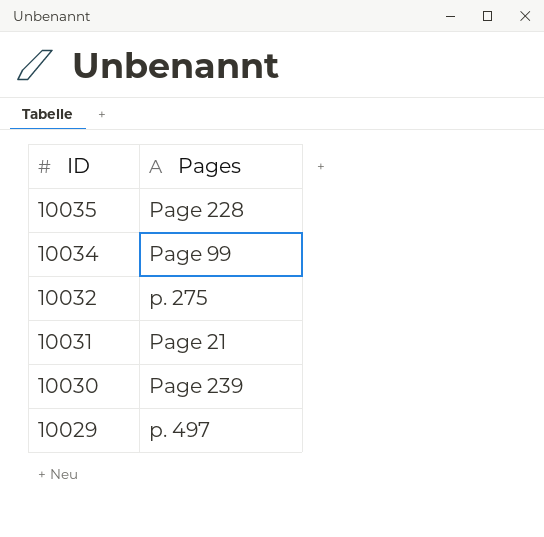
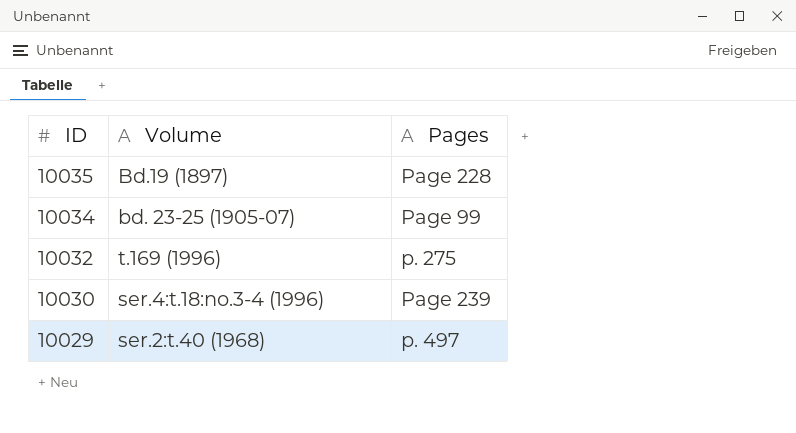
column Volume | position: none -> 2
row 10031: Page 21 -> none

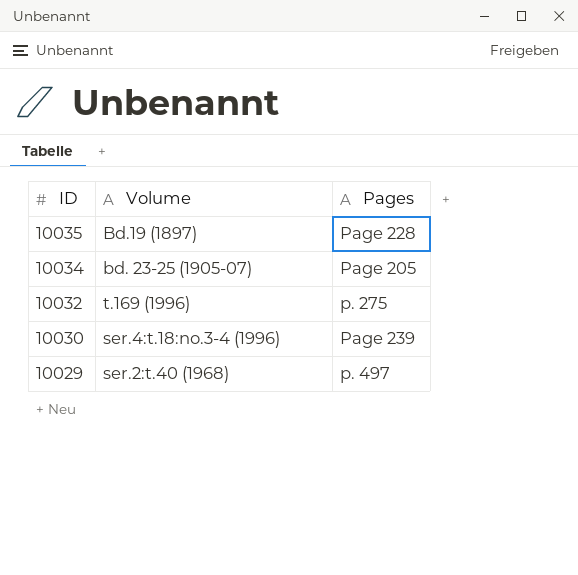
10034 | Pages: Page 99 -> Page 205

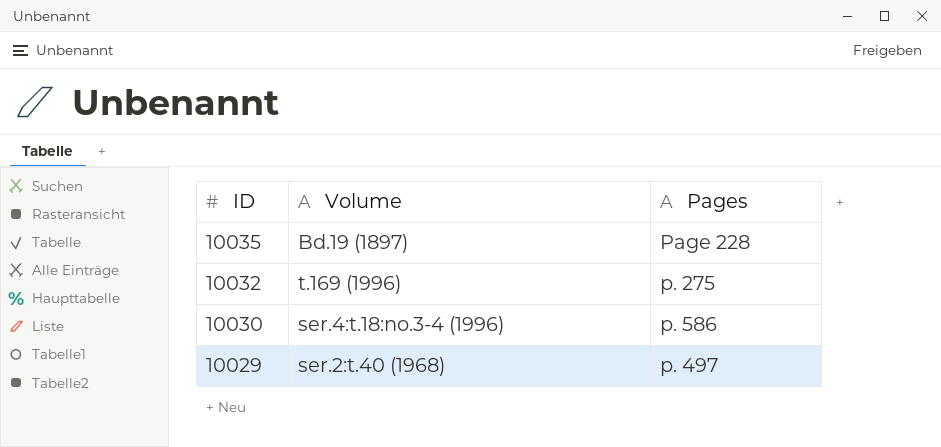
row 10034: bd. 23-25 (1905-07) | Page 205 -> none
10030 | Pages: Page 239 -> p. 586

